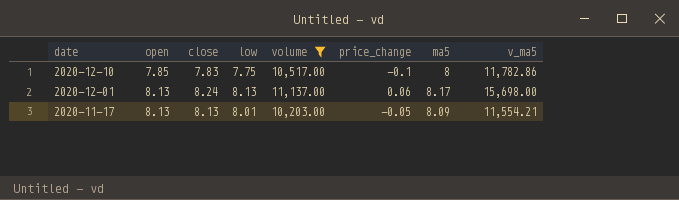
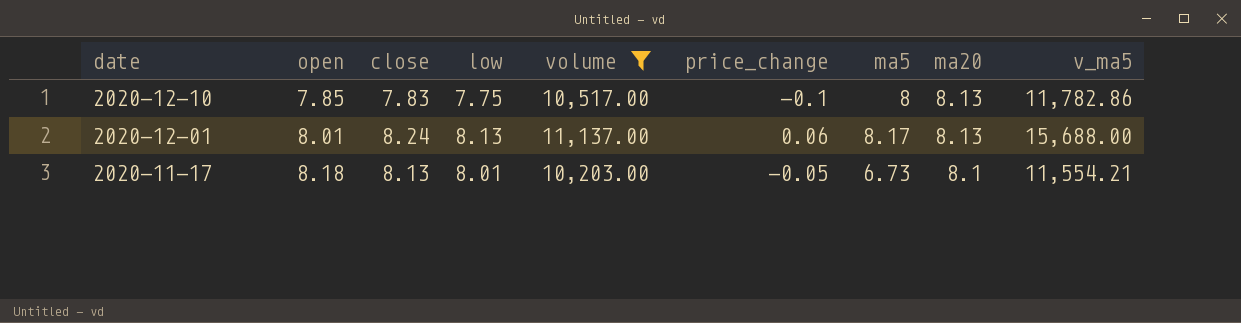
column ma20 | position: none -> 8
2020-12-01 | open: 8.13 -> 8.01
2020-12-01 | v_ma5: 15,698.00 -> 15,688.00
2020-11-17 | open: 8.13 -> 8.18
2020-11-17 | ma5: 8.09 -> 6.73

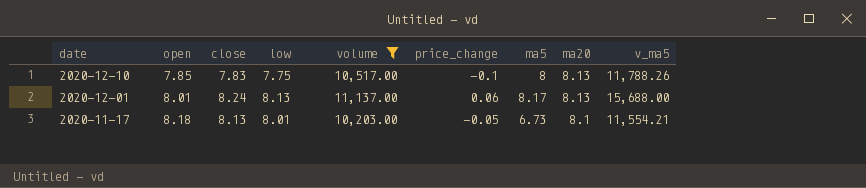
2020-12-10 | v_ma5: 11,782.86 -> 11,788.26

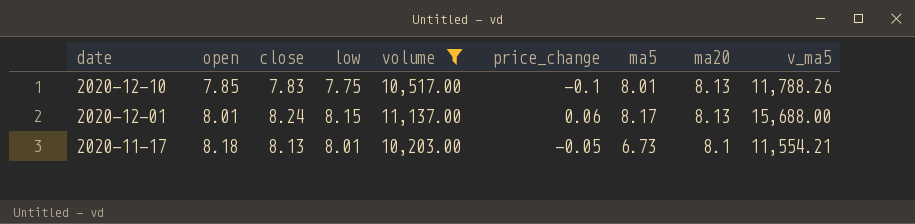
2020-12-10 | ma5: 8 -> 8.01
2020-12-01 | low: 8.13 -> 8.15

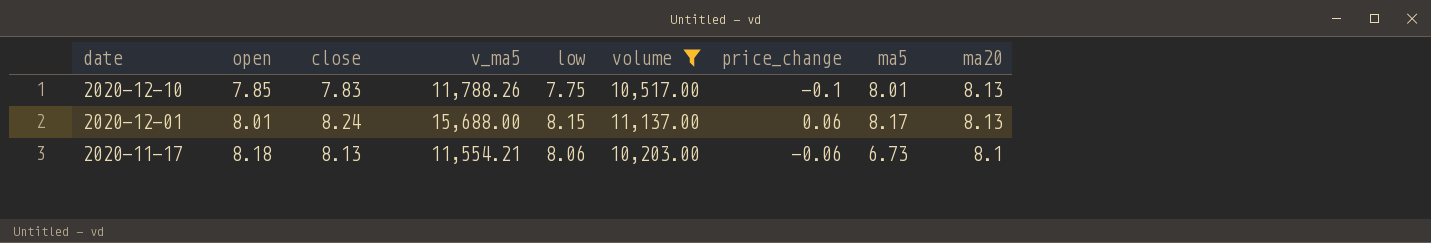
column v_ma5 | position: 9 -> 4
2020-11-17 | low: 8.01 -> 8.06
2020-11-17 | price_change: -0.05 -> -0.06

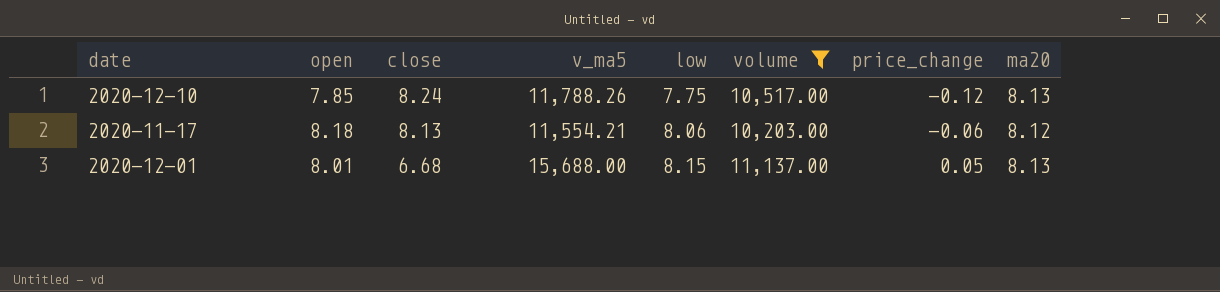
row order: date descending -> close descending
column ma5 | position: 8 -> none
2020-12-10 | close: 7.83 -> 8.24
2020-12-10 | price_change: -0.1 -> -0.12
2020-11-17 | ma20: 8.1 -> 8.12
2020-12-01 | close: 8.24 -> 6.68
2020-12-01 | price_change: 0.06 -> 0.05

